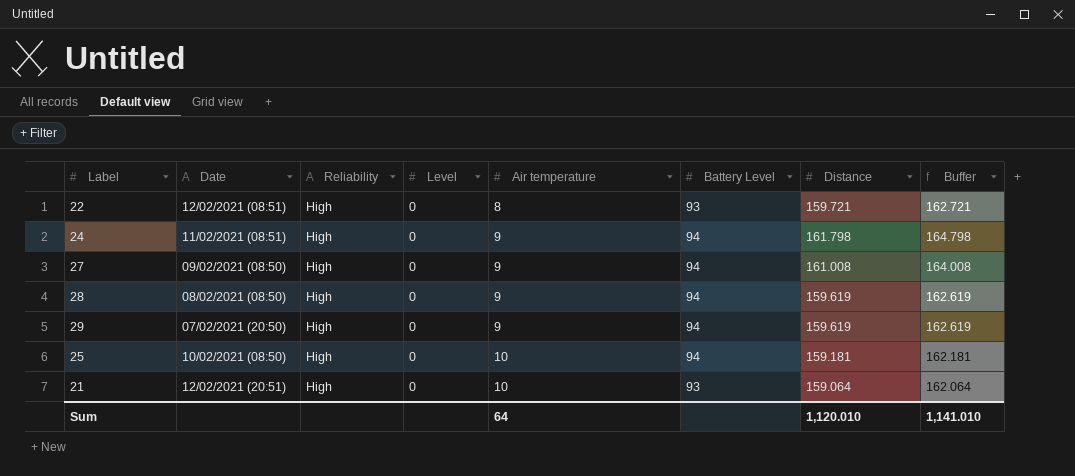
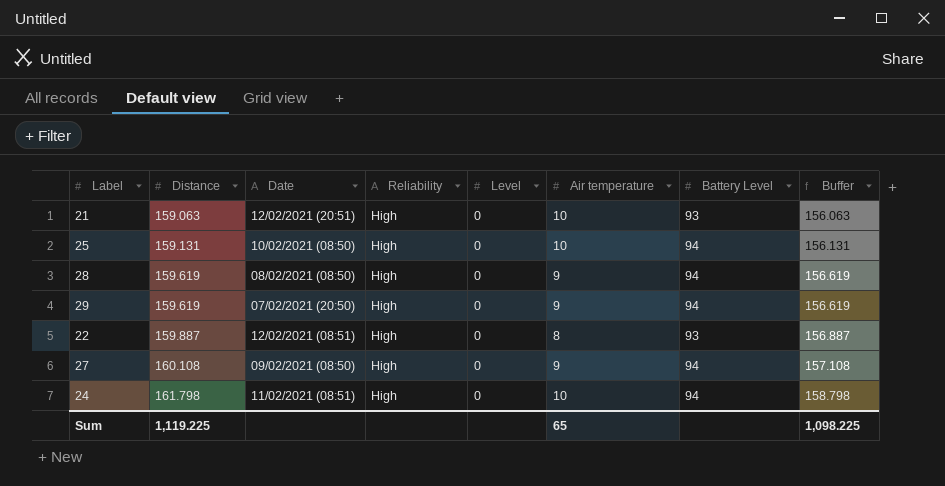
row order: Air temperature ascending -> Distance ascending
column Distance | position: 7 -> 2
column Buffer | formula: [Distance] + 3 -> [Distance] - 3
21 | Distance: 159.064 -> 159.063
25 | Distance: 159.181 -> 159.131
22 | Distance: 159.721 -> 159.887
27 | Distance: 161.008 -> 160.108
24 | Air temperature: 9 -> 10
Sum | Distance: 1,120.010 -> 1,119.225
Sum | Air temperature: 64 -> 65
Sum | Buffer: 1,141.010 -> 1,098.225

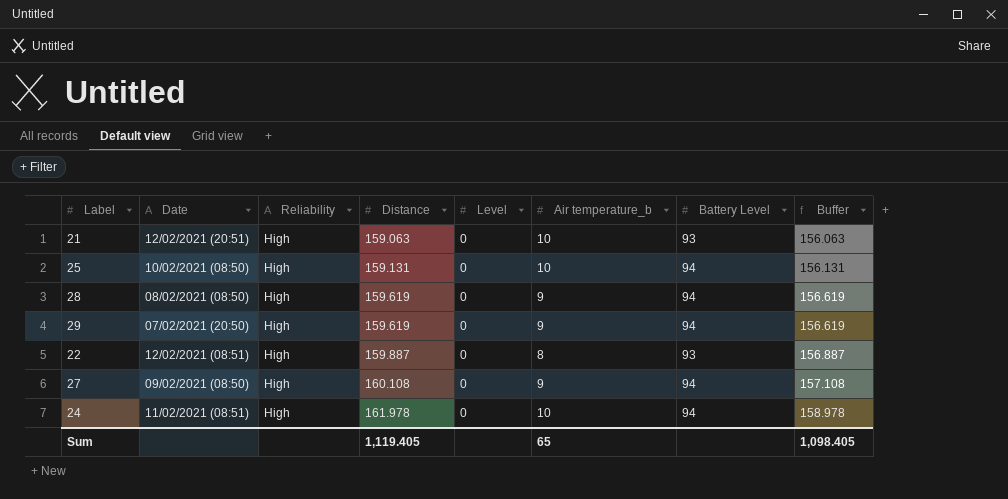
column Distance | position: 2 -> 4
column name: Air temperature -> Air temperature_b
24 | Distance: 161.798 -> 161.978
24 | Buffer: 158.798 -> 158.978
Sum | Distance: 1,119.225 -> 1,119.405
Sum | Buffer: 1,098.225 -> 1,098.405

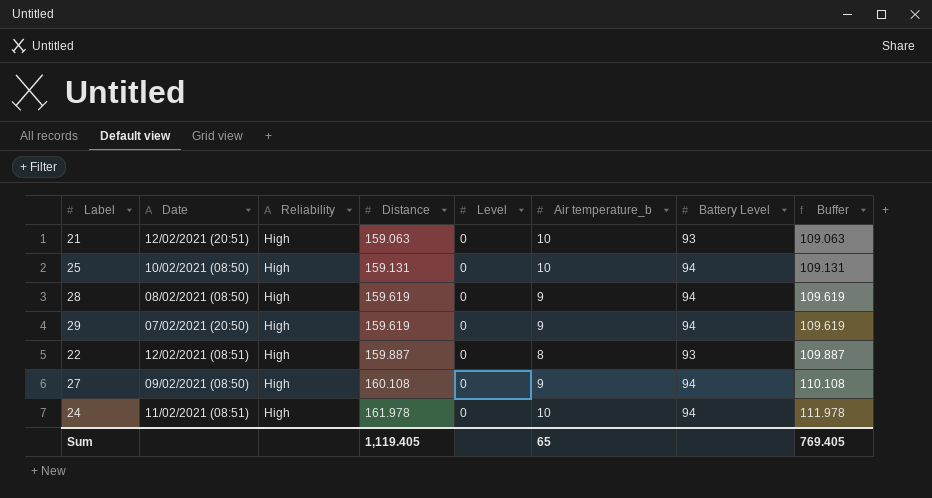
column Buffer | formula: [Distance] - 3 -> [Distance] - 50
Sum | Buffer: 1,098.405 -> 769.405

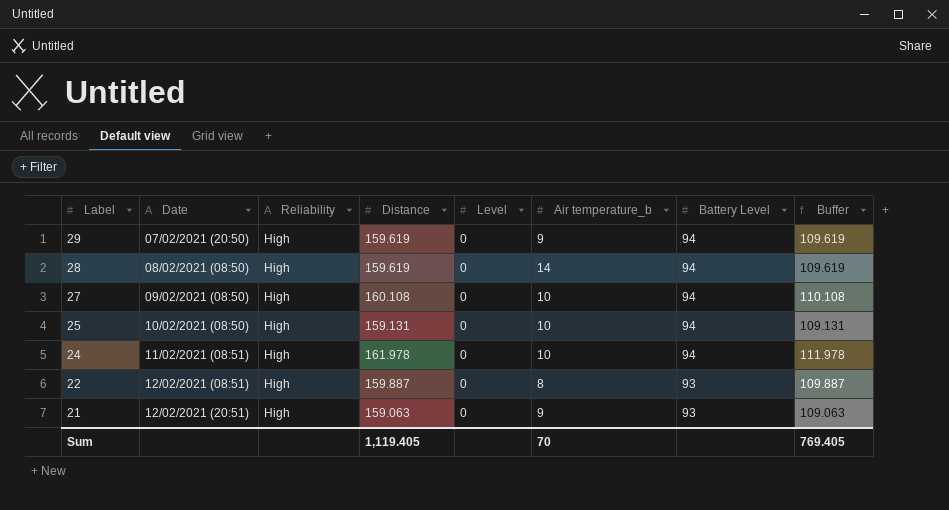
row order: Distance ascending -> Label descending
28 | Air temperature_b: 9 -> 14
27 | Air temperature_b: 9 -> 10
21 | Air temperature_b: 10 -> 9
Sum | Air temperature_b: 65 -> 70

